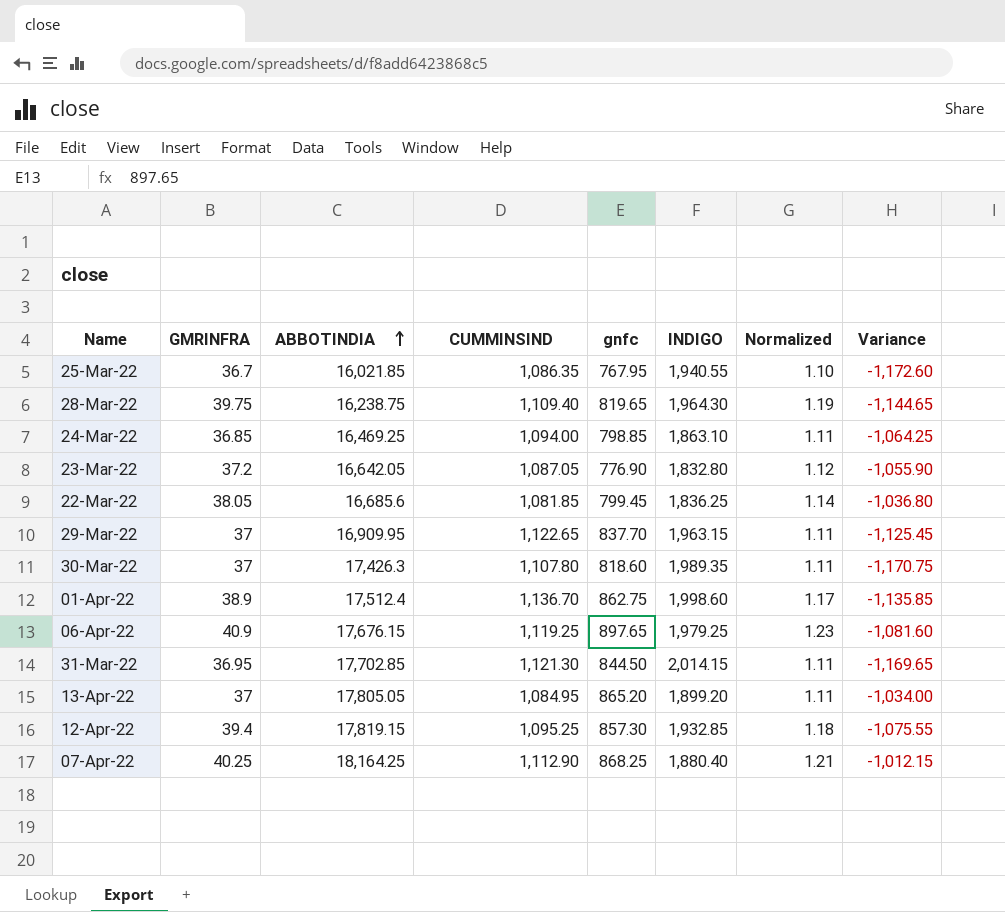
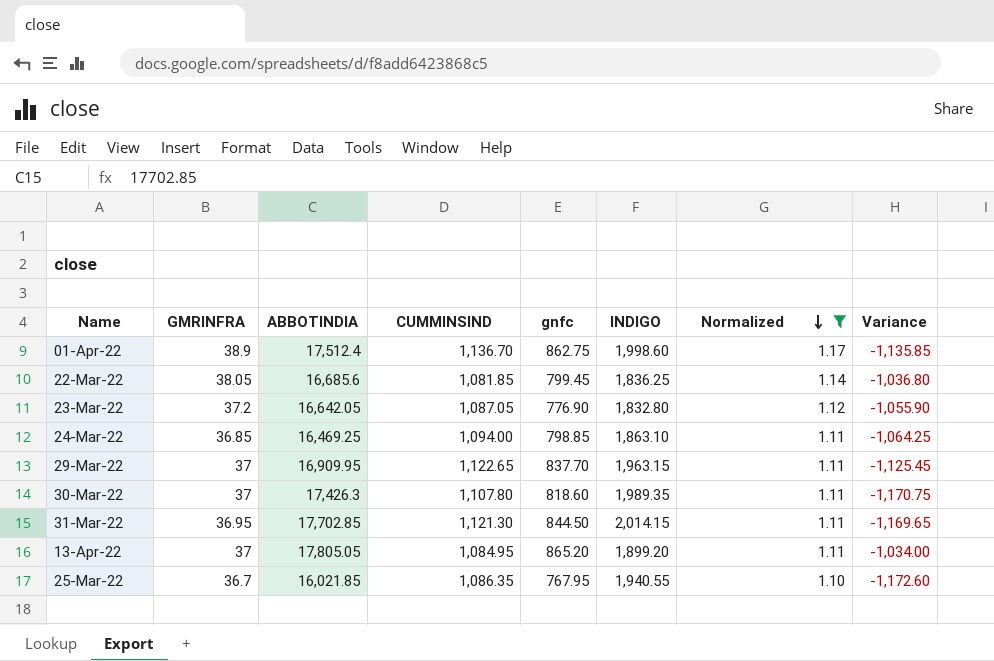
filter: none -> Normalized <= 1.17
row order: ABBOTINDIA ascending -> Normalized descending

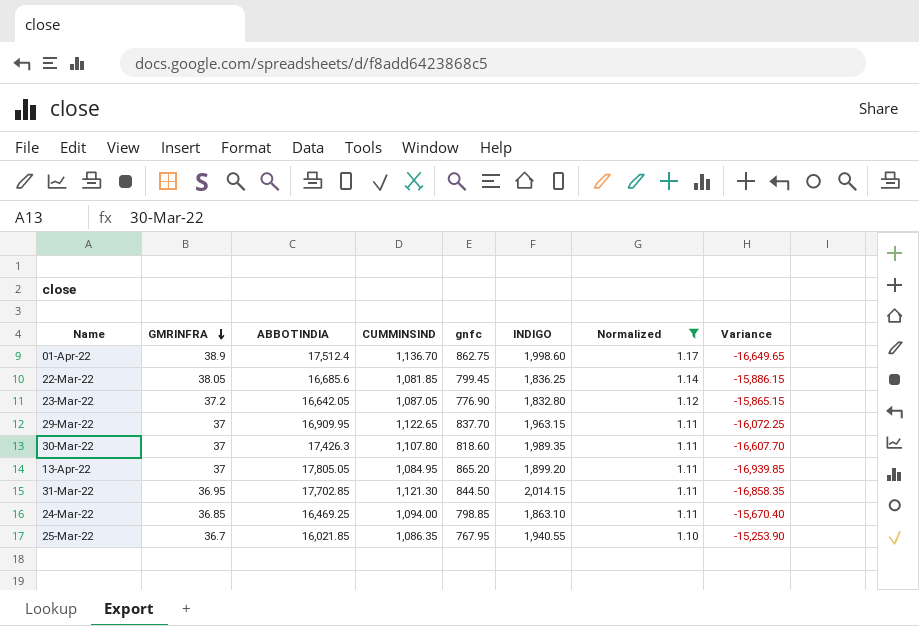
row order: Normalized descending -> GMRINFRA descending
column Variance | formula: [gnfc] - [INDIGO] -> [gnfc] - [ABBOTINDIA]

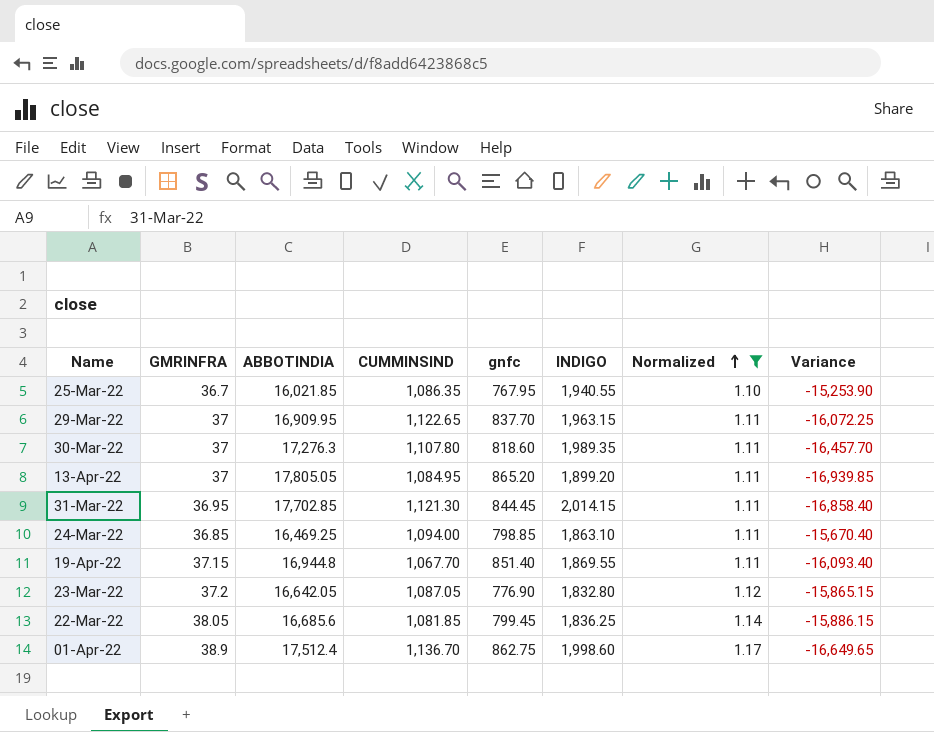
row order: GMRINFRA descending -> Normalized ascending
30-Mar-22 | ABBOTINDIA: 17,426.3 -> 17,276.3
30-Mar-22 | Variance: -16,607.70 -> -16,457.70
31-Mar-22 | gnfc: 844.50 -> 844.45
31-Mar-22 | Variance: -16,858.35 -> -16,858.40
row 19-Apr-22: none -> 37.15 | 16,944.8 | 1,067.70 | 851.40 | 1,869.55 | 1.11 | -16,093.40

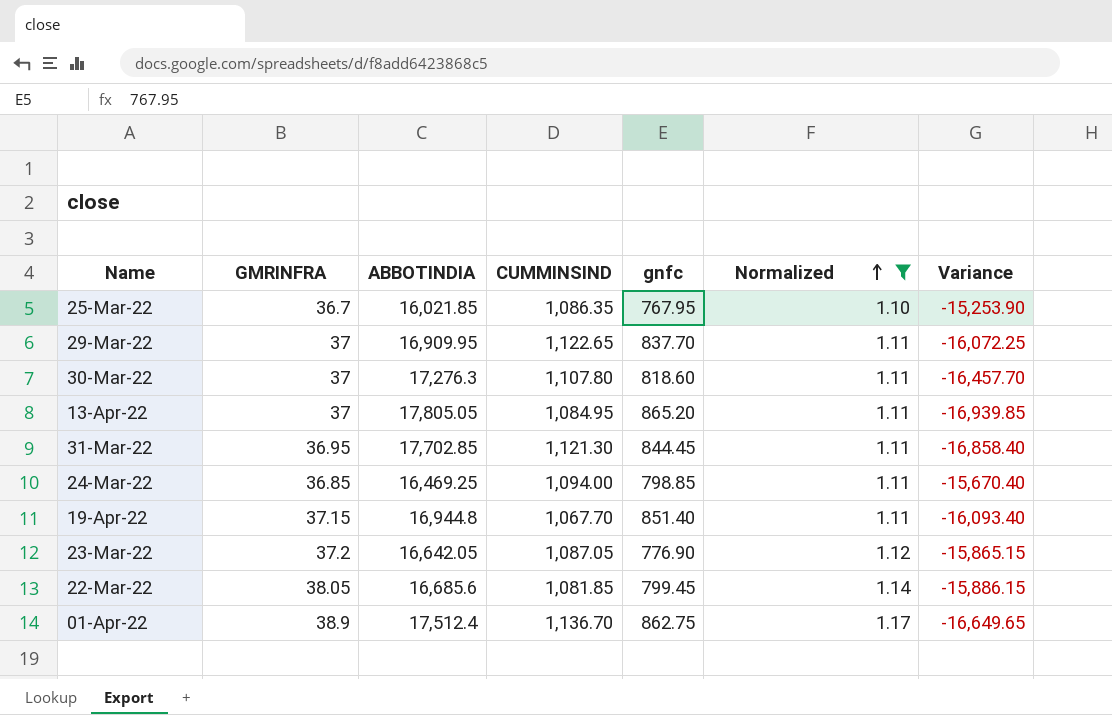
column INDIGO | position: 6 -> none

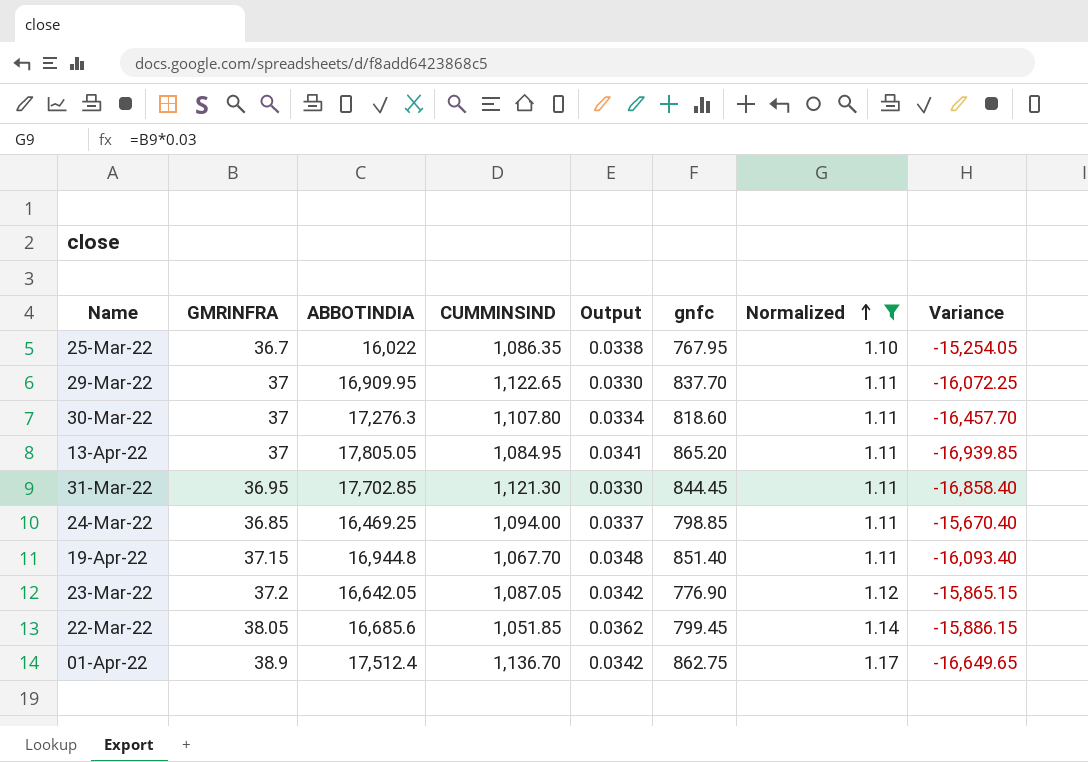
column Output | formula: none -> [GMRINFRA] / [CUMMINSIND]
25-Mar-22 | ABBOTINDIA: 16,021.85 -> 16,022
25-Mar-22 | Variance: -15,253.90 -> -15,254.05
22-Mar-22 | CUMMINSIND: 1,081.85 -> 1,051.85

